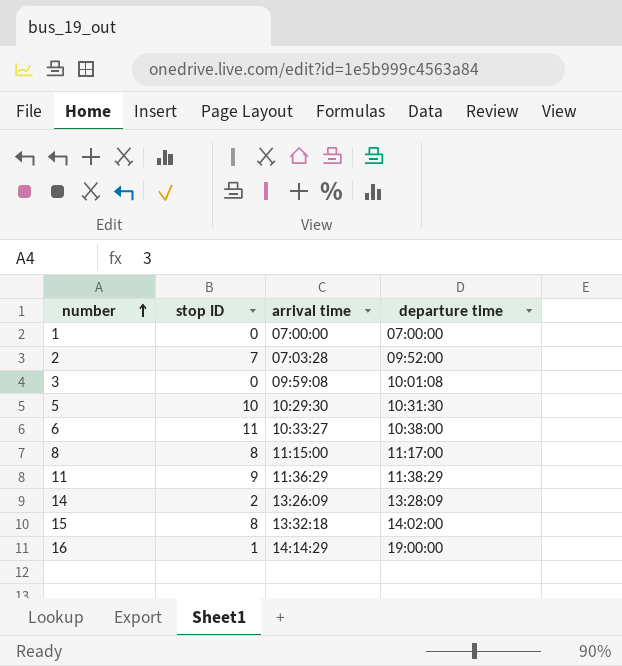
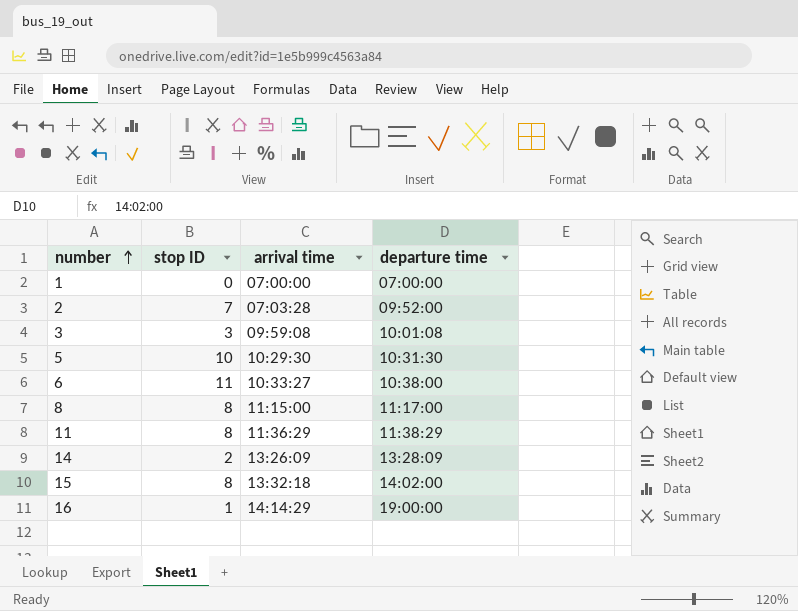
3 | stop ID: 0 -> 3
11 | stop ID: 9 -> 8

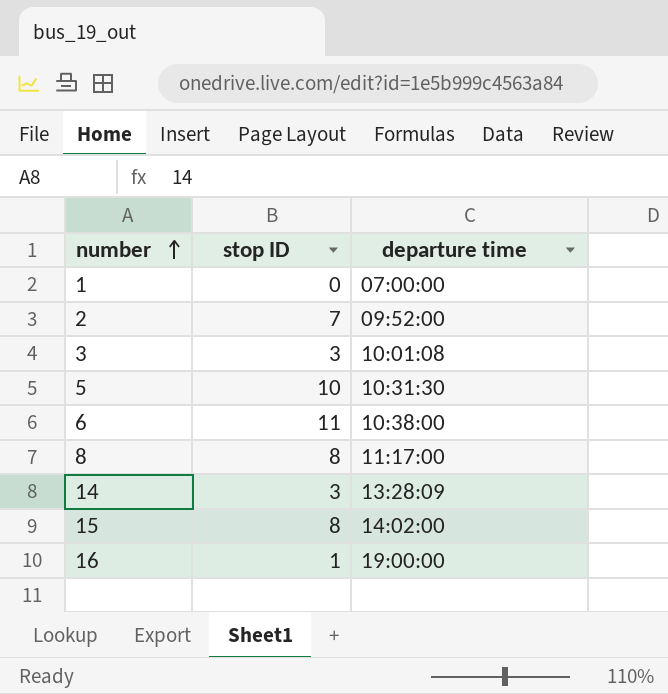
column arrival time | position: 3 -> none
row 11: 8 | 11:36:29 | 11:38:29 -> none
14 | stop ID: 2 -> 3

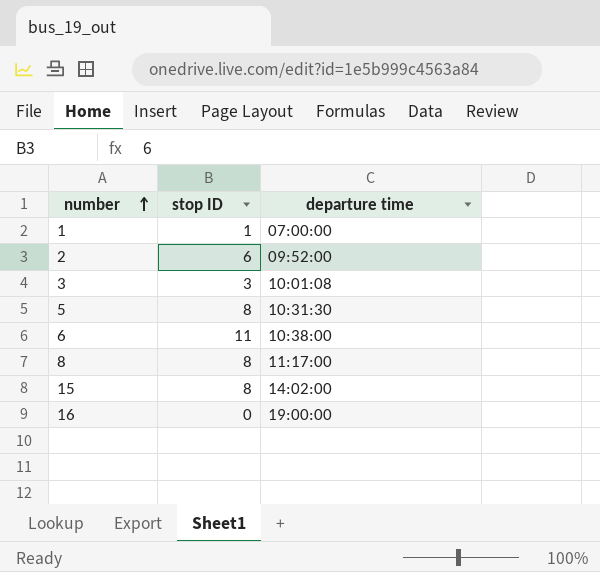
row 14: 3 | 13:28:09 -> none
1 | stop ID: 0 -> 1
2 | stop ID: 7 -> 6
5 | stop ID: 10 -> 8
16 | stop ID: 1 -> 0

